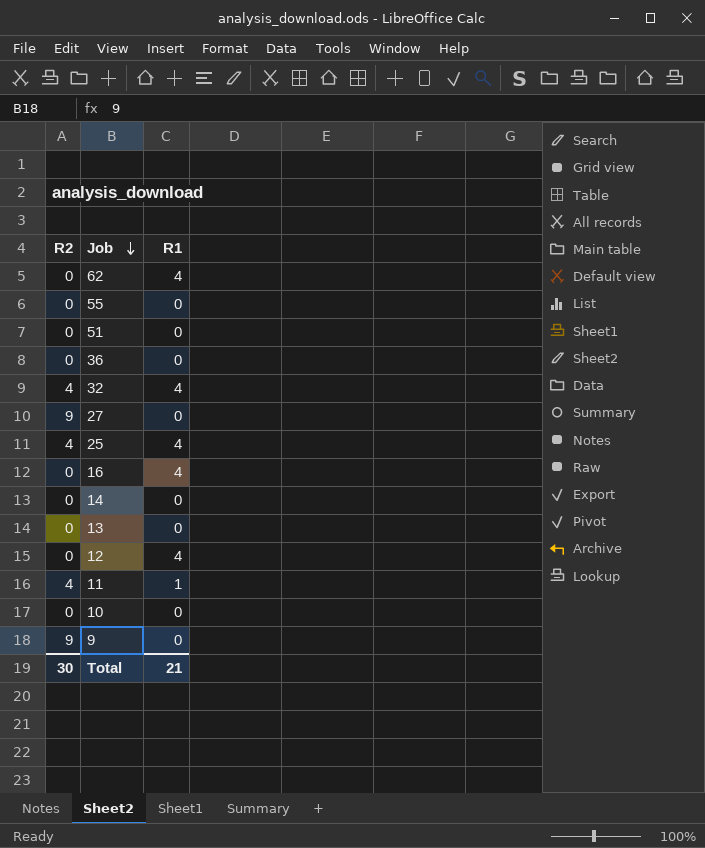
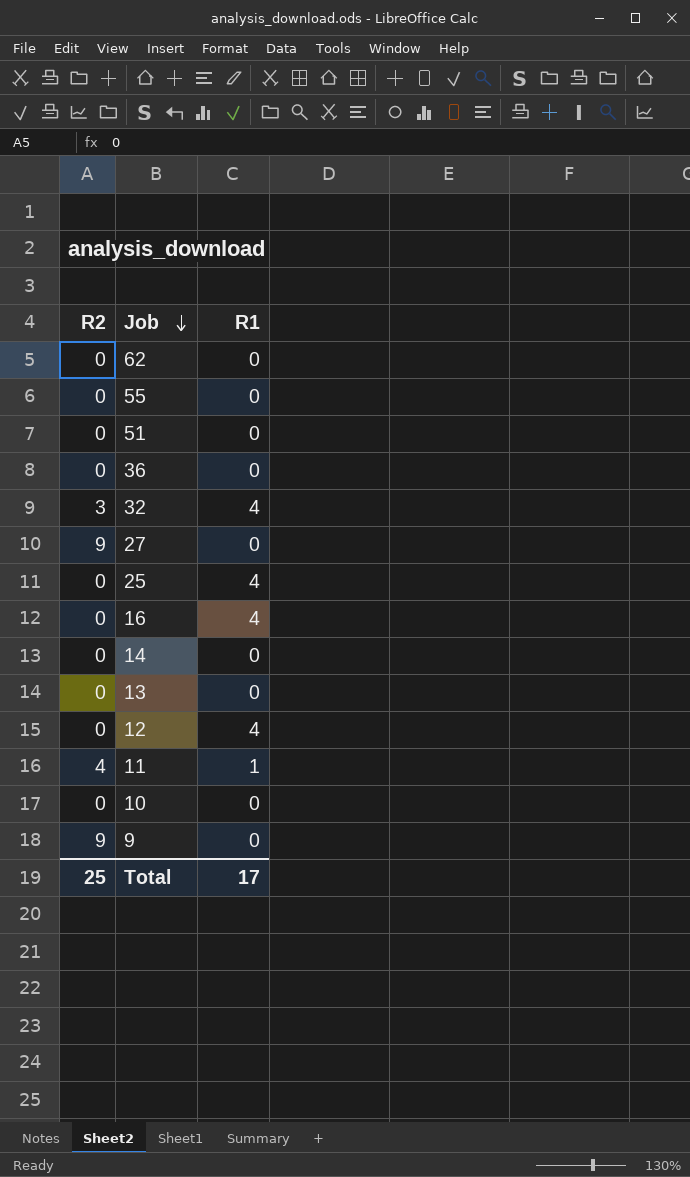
62 | R1: 4 -> 0
32 | R2: 4 -> 3
25 | R2: 4 -> 0
Total | R2: 30 -> 25
Total | R1: 21 -> 17

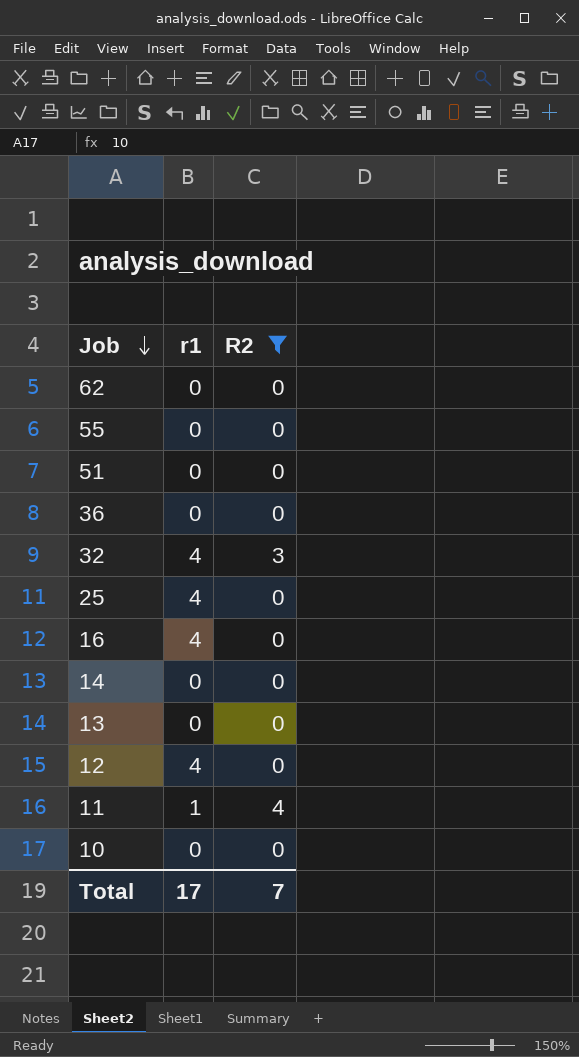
filter: none -> R2 != 9
column name: R1 -> r1
column R2 | position: 1 -> 3
Total | R2: 25 -> 7

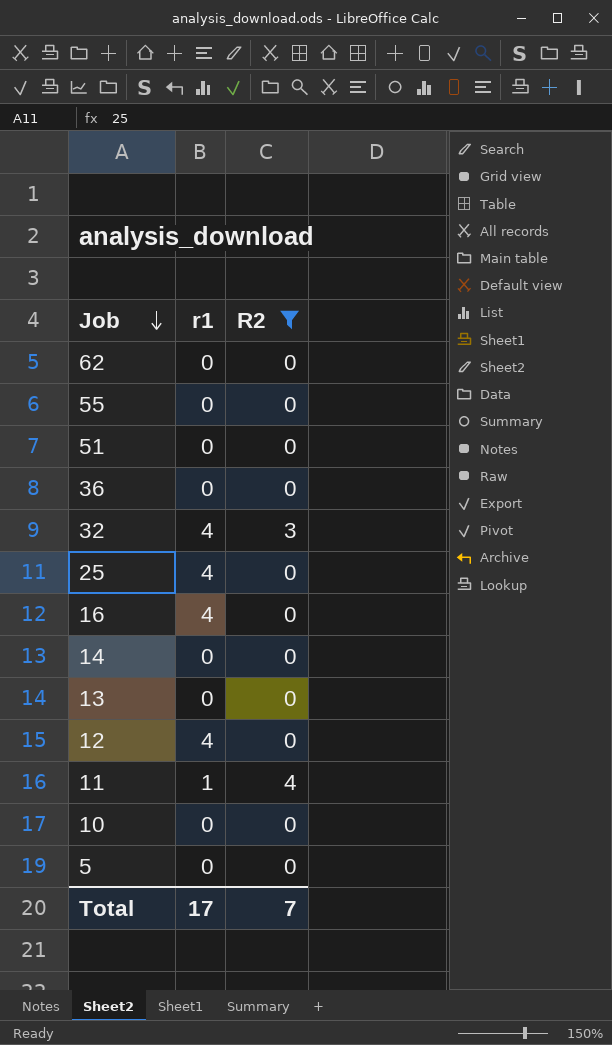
row 5: none -> 0 | 0

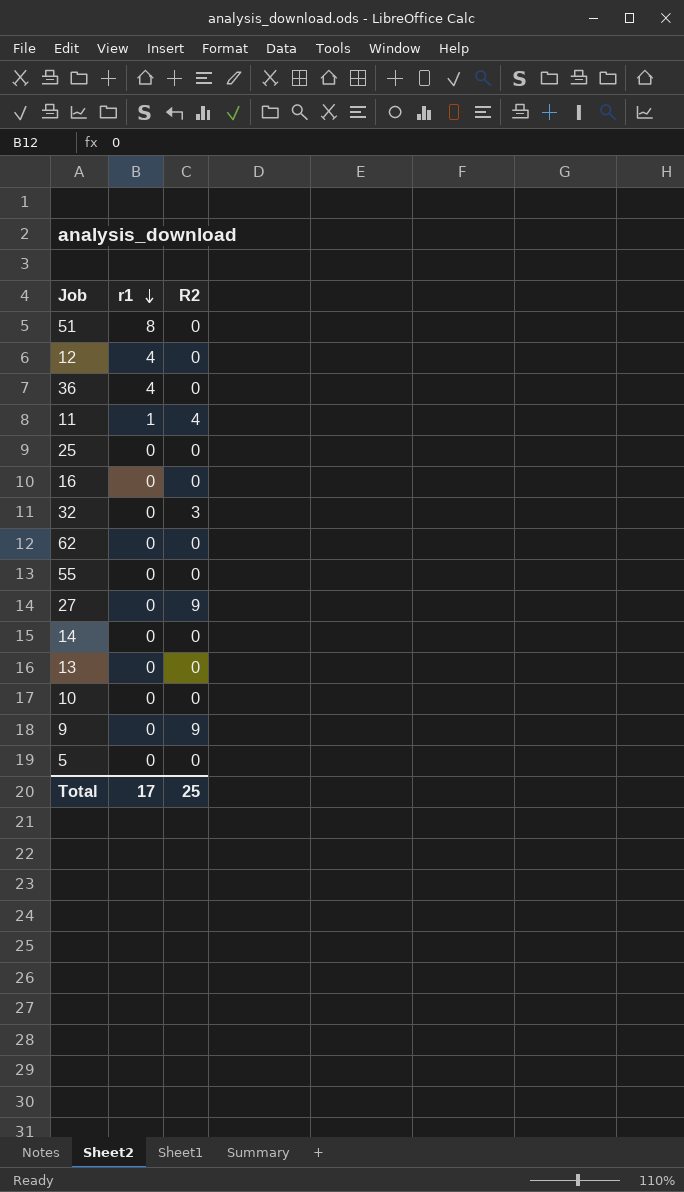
filter: R2 != 9 -> none
row order: Job descending -> r1 descending
51 | r1: 0 -> 8
36 | r1: 0 -> 4
25 | r1: 4 -> 0
16 | r1: 4 -> 0
32 | r1: 4 -> 0
Total | R2: 7 -> 25

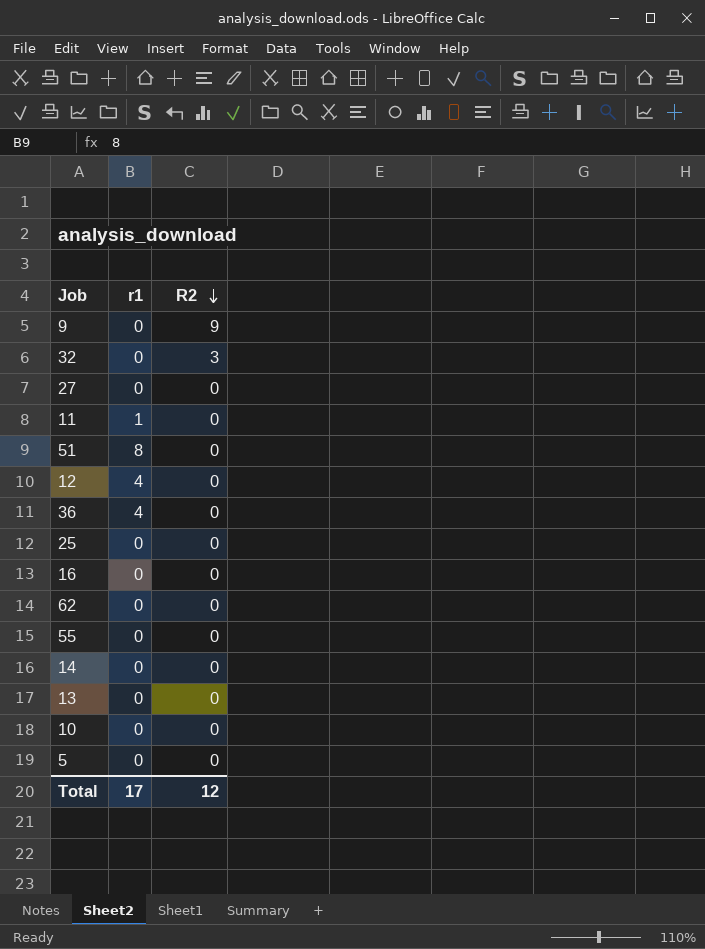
row order: r1 descending -> R2 descending
27 | R2: 9 -> 0
11 | R2: 4 -> 0
Total | R2: 25 -> 12

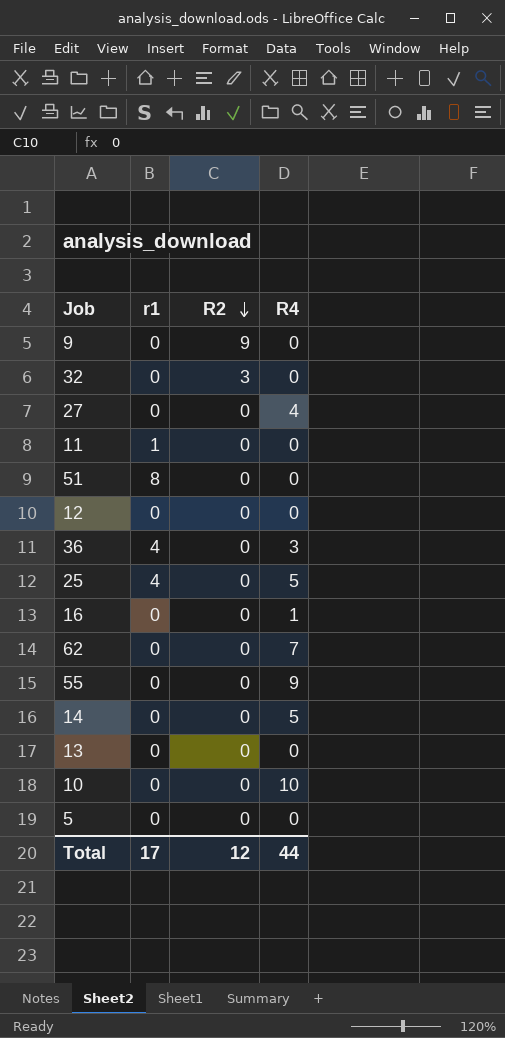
column R4 | position: none -> 4
12 | r1: 4 -> 0
25 | r1: 0 -> 4

